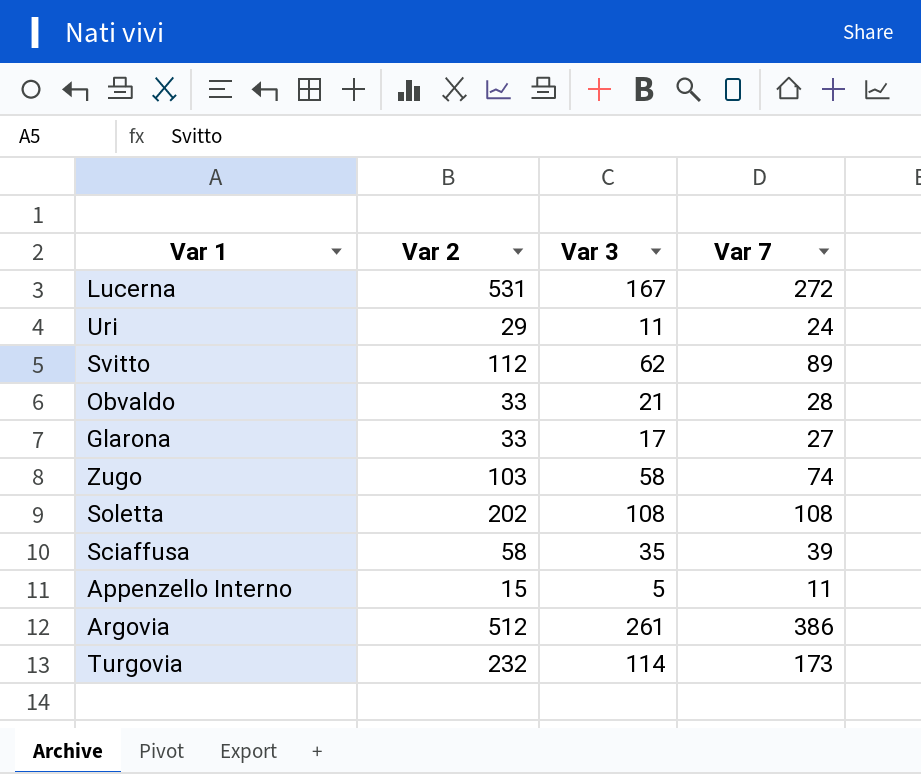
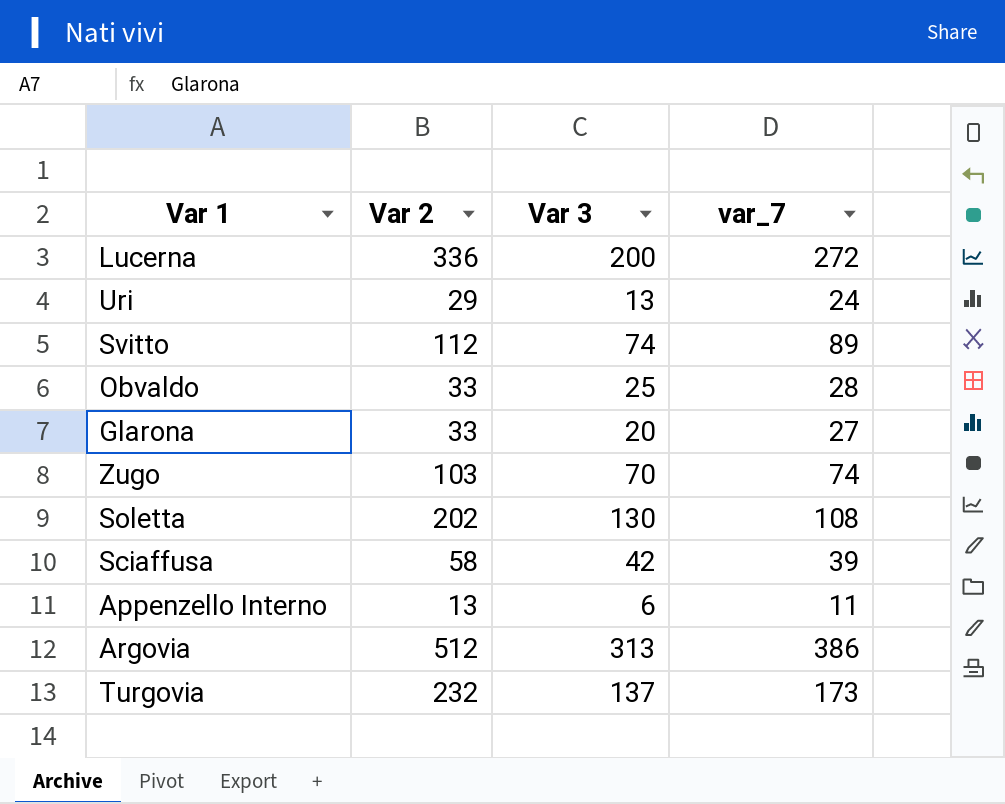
column name: Var 7 -> var_7
Lucerna | Var 2: 531 -> 336
Lucerna | Var 3: 167 -> 200
Uri | Var 3: 11 -> 13
Svitto | Var 3: 62 -> 74
Obvaldo | Var 3: 21 -> 25
Glarona | Var 3: 17 -> 20
Zugo | Var 3: 58 -> 70
Soletta | Var 3: 108 -> 130
Sciaffusa | Var 3: 35 -> 42
Appenzello Interno | Var 2: 15 -> 13
Appenzello Interno | Var 3: 5 -> 6
Argovia | Var 3: 261 -> 313
Turgovia | Var 3: 114 -> 137

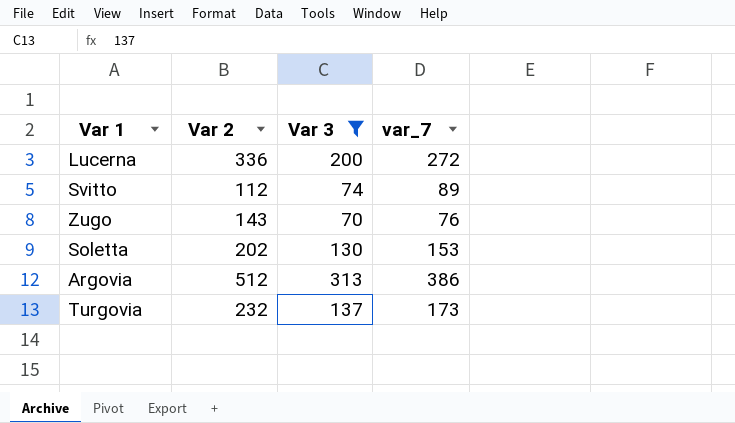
filter: none -> Var 3 >= 70
Zugo | Var 2: 103 -> 143
Zugo | var_7: 74 -> 76
Soletta | var_7: 108 -> 153

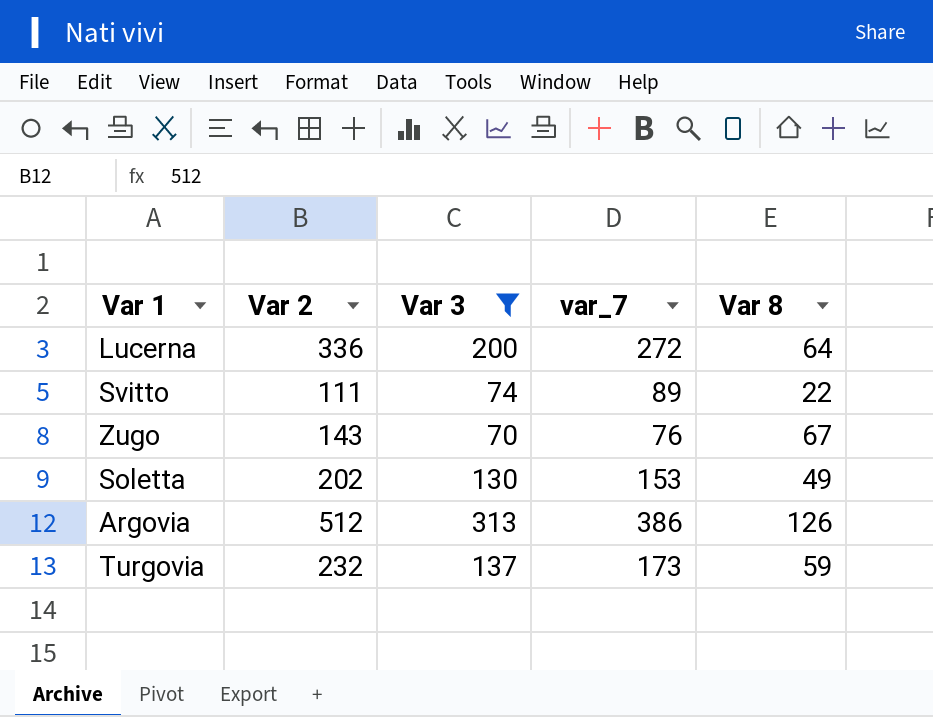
column Var 8 | formula: none -> [Var 2] - [var_7]
Svitto | Var 2: 112 -> 111

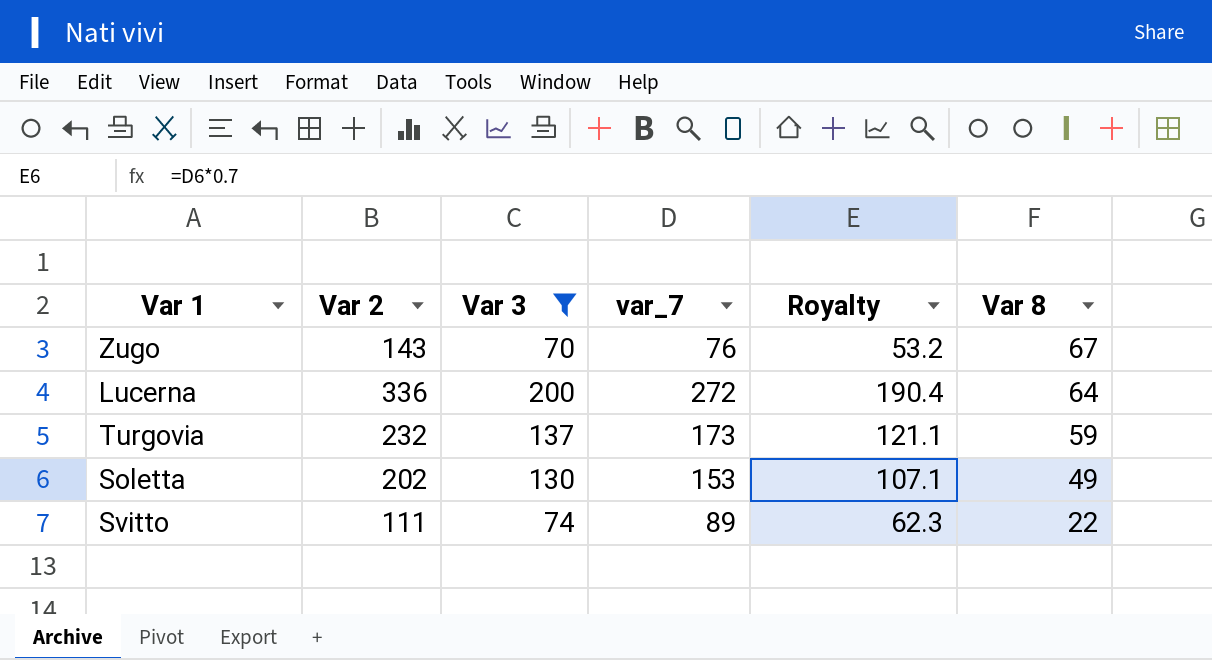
row order: none -> Var 8 descending
column Royalty | formula: none -> [var_7] * 0.7
row Argovia: 512 | 313 | 386 | 126 -> none

